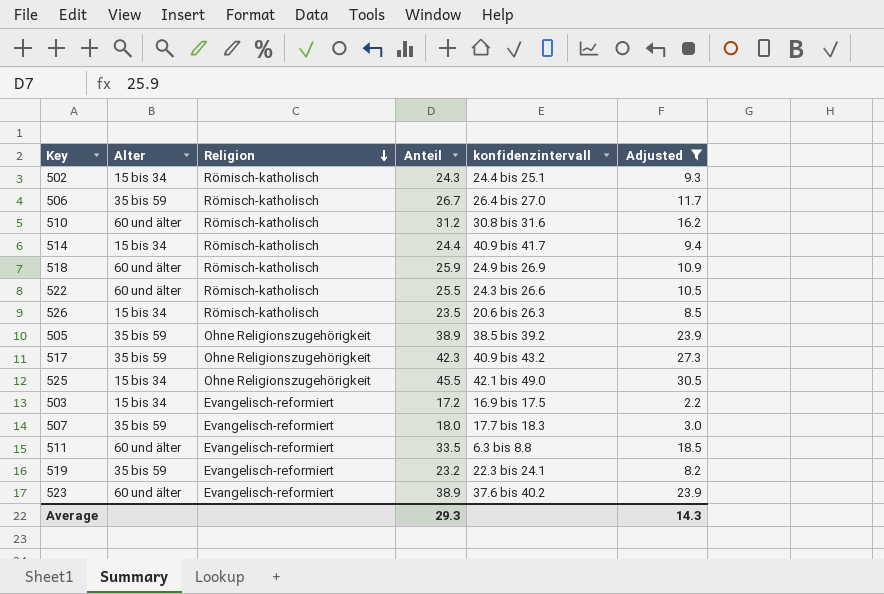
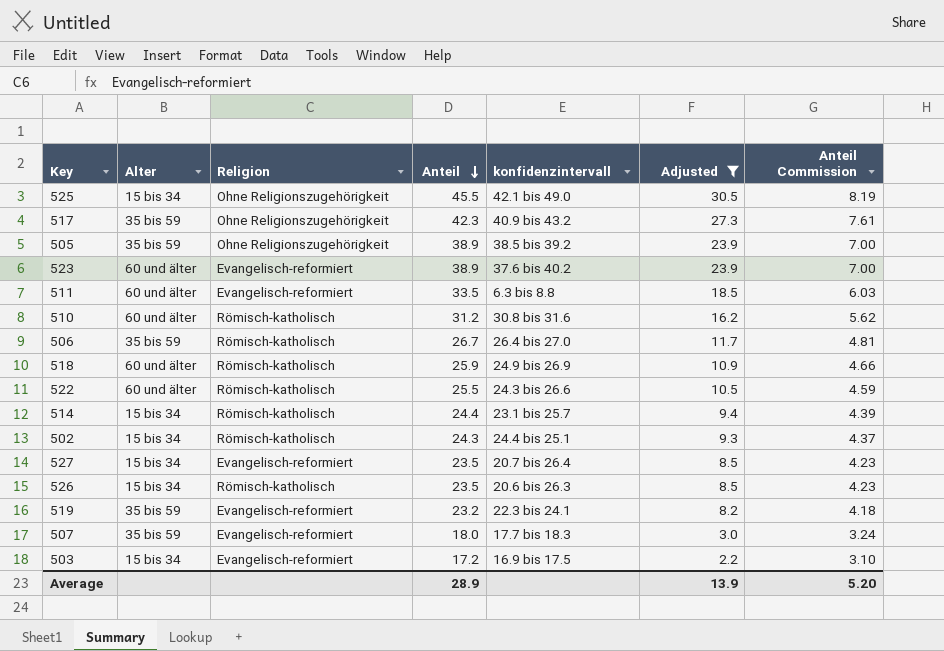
row order: Religion descending -> Anteil descending
column Anteil Commission | formula: none -> [Anteil] * 0.18
514 | konfidenzintervall: 40.9 bis 41.7 -> 23.1 bis 25.7
row 527: none -> 15 bis 34 | Evangelisch-reformiert | 23.5 | 20.7 bis 26.4 | 8.5 | 4.23
Average | Anteil: 29.3 -> 28.9
Average | Adjusted: 14.3 -> 13.9

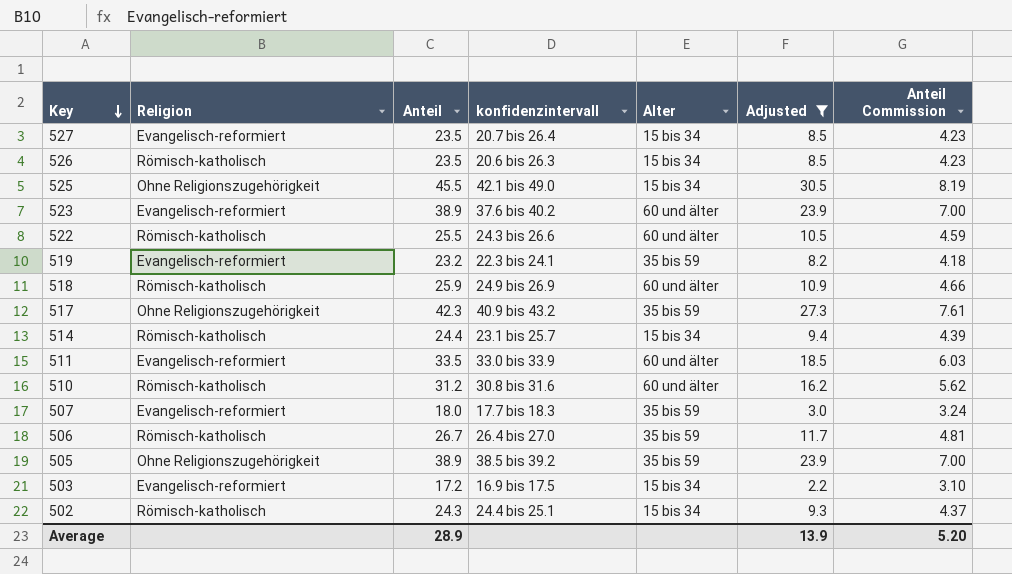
row order: Anteil descending -> Key descending
column Alter | position: 2 -> 5
511 | konfidenzintervall: 6.3 bis 8.8 -> 33.0 bis 33.9

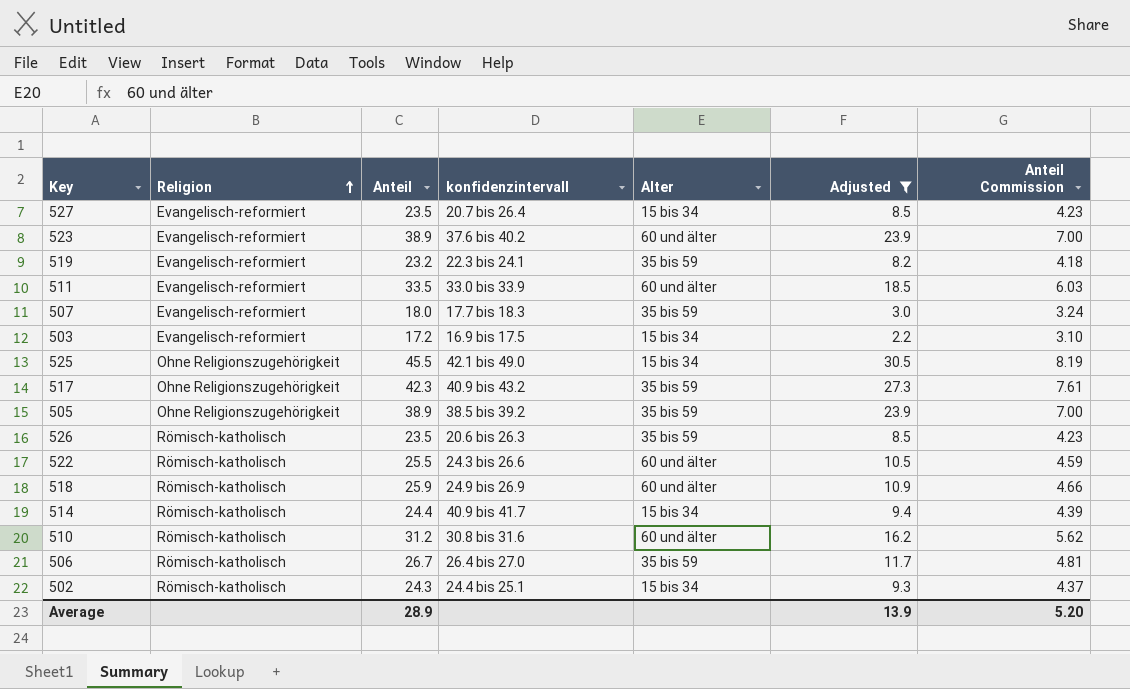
row order: Key descending -> Religion ascending
526 | Alter: 15 bis 34 -> 35 bis 59
514 | konfidenzintervall: 23.1 bis 25.7 -> 40.9 bis 41.7

